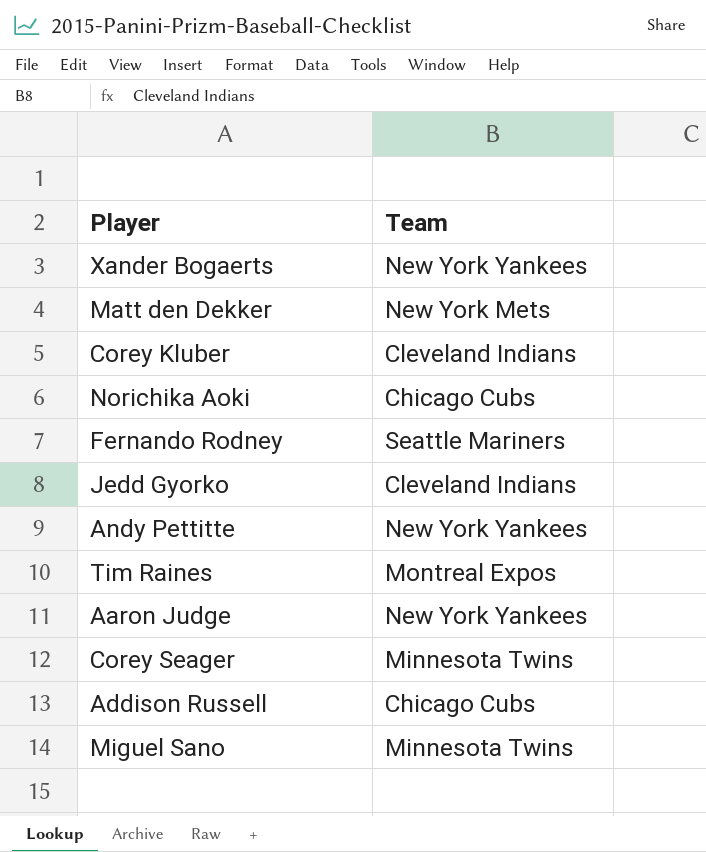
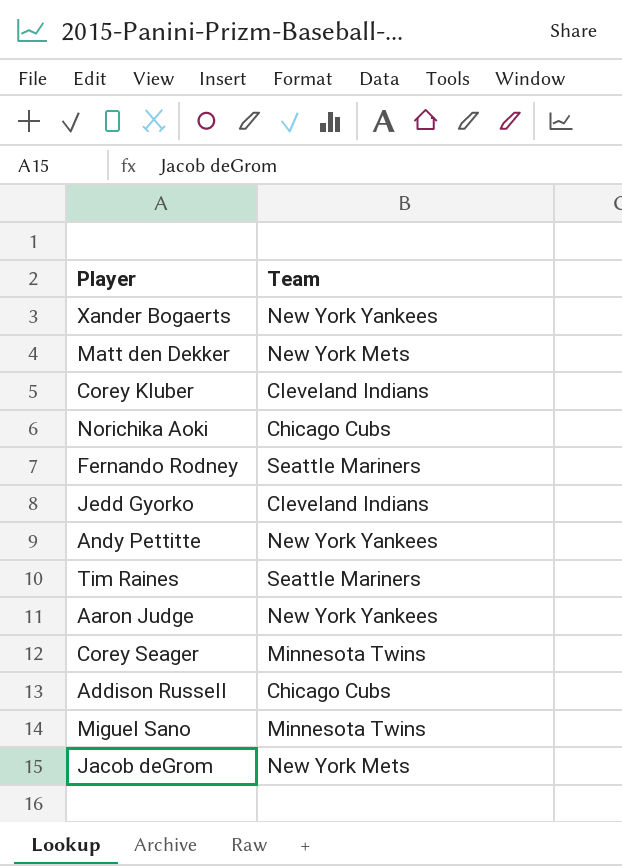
Tim Raines | Team: Montreal Expos -> Seattle Mariners
row Jacob deGrom: none -> New York Mets

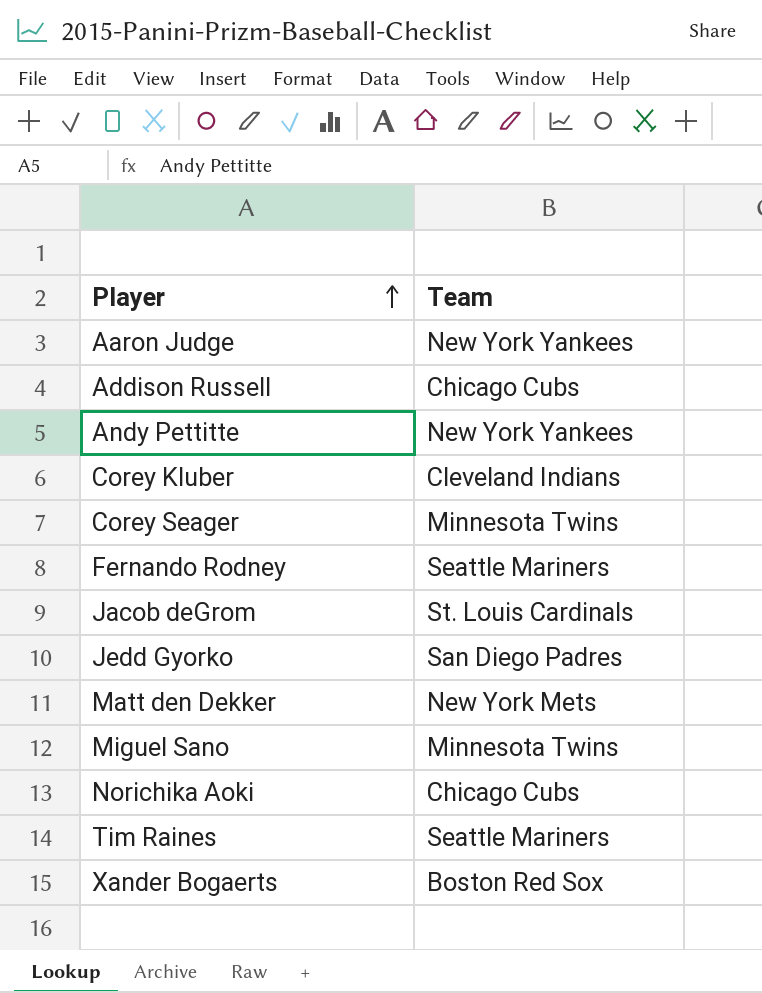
row order: none -> Player ascending
Jacob deGrom | Team: New York Mets -> St. Louis Cardinals
Jedd Gyorko | Team: Cleveland Indians -> San Diego Padres
Xander Bogaerts | Team: New York Yankees -> Boston Red Sox

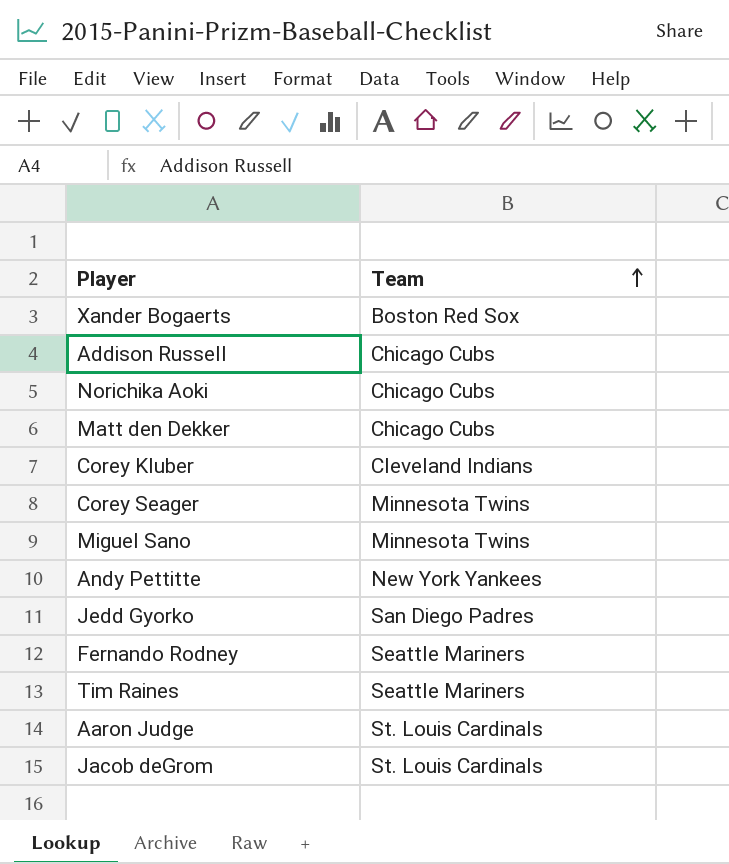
row order: Player ascending -> Team ascending
Matt den Dekker | Team: New York Mets -> Chicago Cubs
Aaron Judge | Team: New York Yankees -> St. Louis Cardinals

